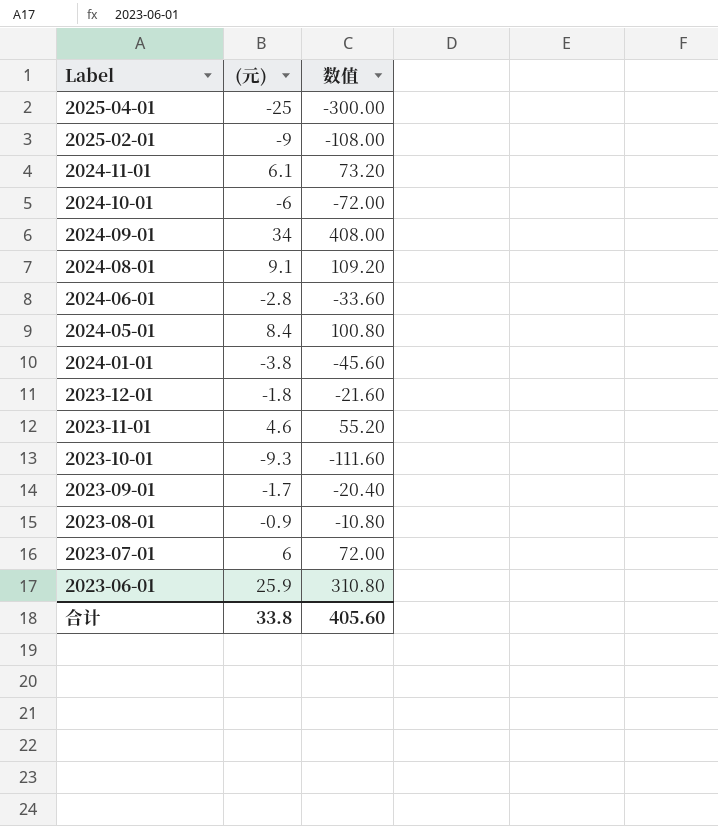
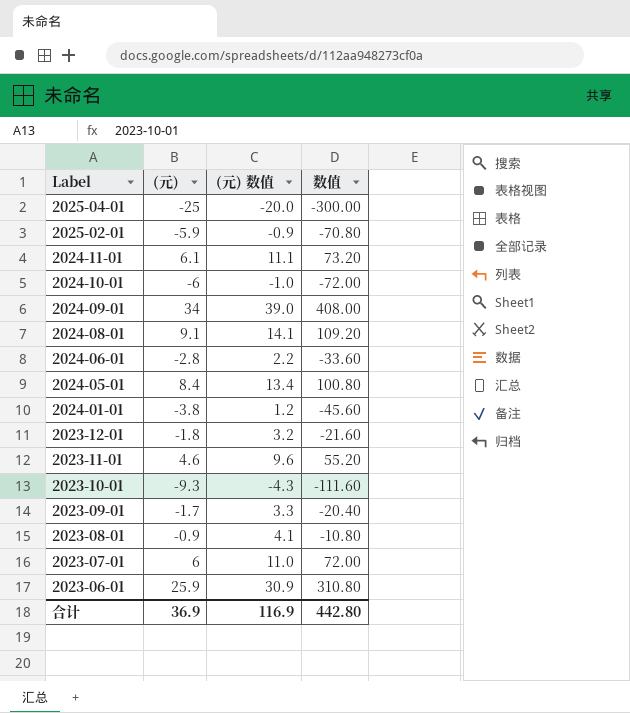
column (元) 数值 | formula: none -> [(元)] + 5
2025-02-01 | (元): -9 -> -5.9
2025-02-01 | 数值: -108.00 -> -70.80
合计 | (元): 33.8 -> 36.9
合计 | 数值: 405.60 -> 442.80

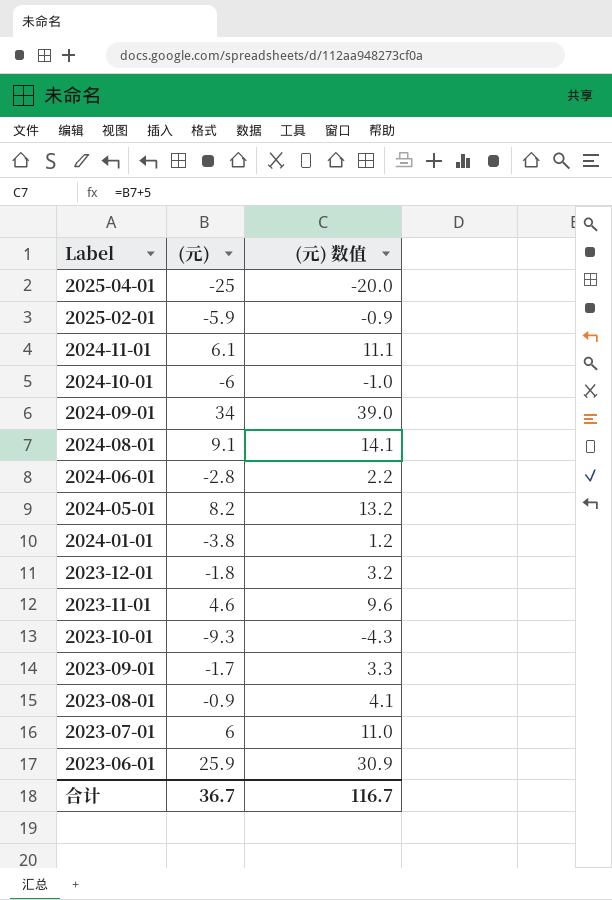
column 数值 | formula: [(元)] * 12 -> none
2024-05-01 | (元): 8.4 -> 8.2
2024-05-01 | (元) 数值: 13.4 -> 13.2
合计 | (元): 36.9 -> 36.7
合计 | (元) 数值: 116.9 -> 116.7

